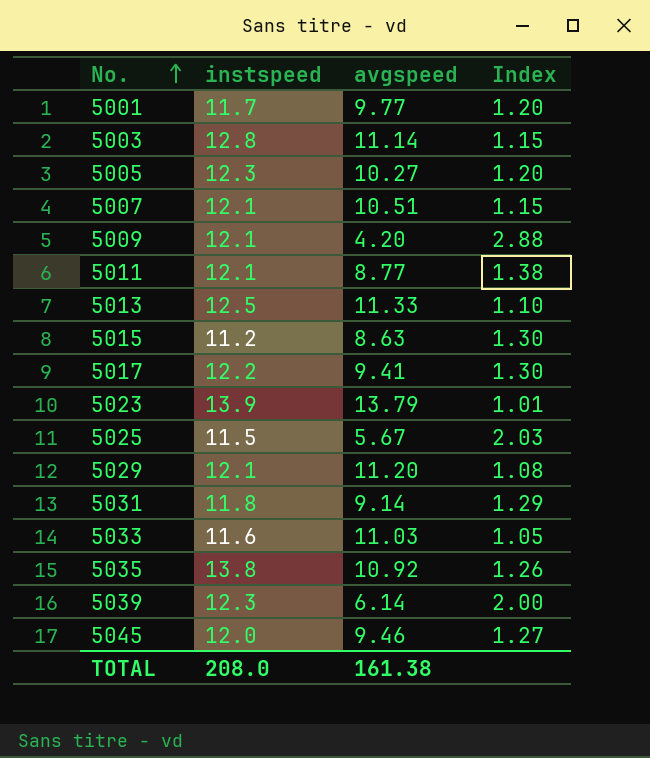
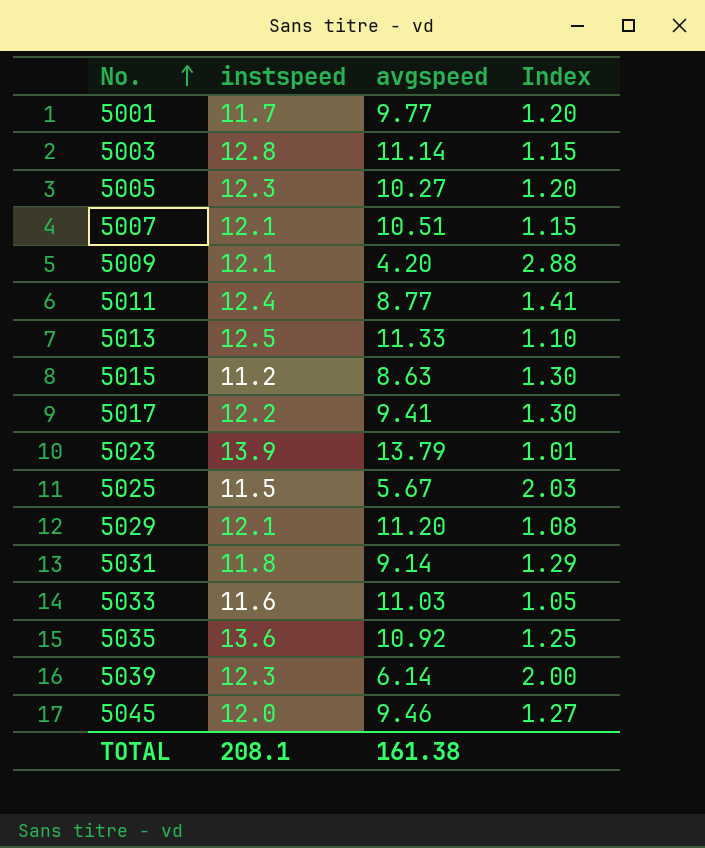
5011 | instspeed: 12.1 -> 12.4
5011 | Index: 1.38 -> 1.41
5035 | instspeed: 13.8 -> 13.6
5035 | Index: 1.26 -> 1.25
TOTAL | instspeed: 208.0 -> 208.1

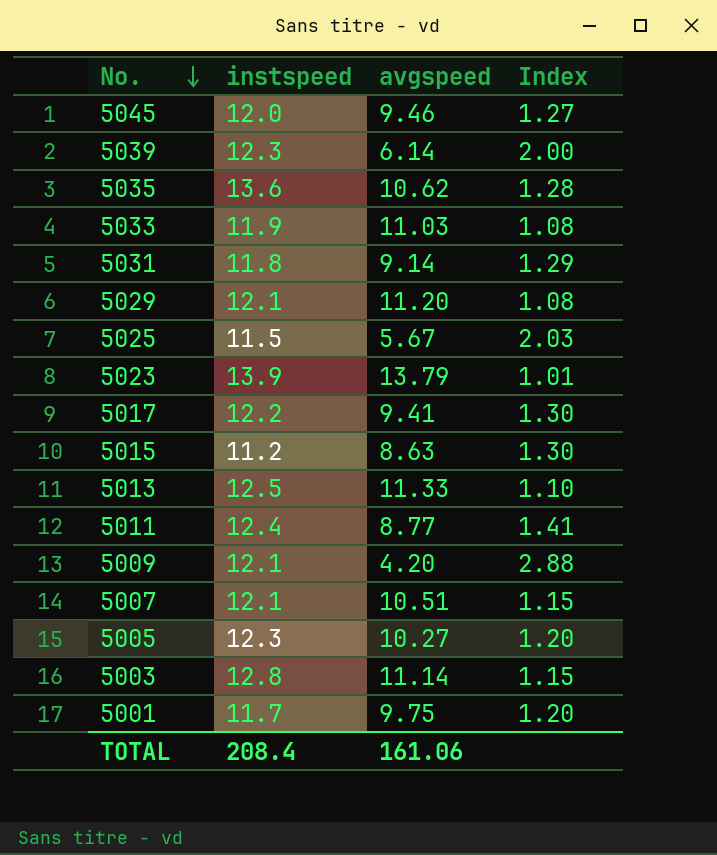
row order: No. ascending -> No. descending
5035 | avgspeed: 10.92 -> 10.62
5035 | Index: 1.25 -> 1.28
5033 | instspeed: 11.6 -> 11.9
5033 | Index: 1.05 -> 1.08
5001 | avgspeed: 9.77 -> 9.75
TOTAL | instspeed: 208.1 -> 208.4
TOTAL | avgspeed: 161.38 -> 161.06

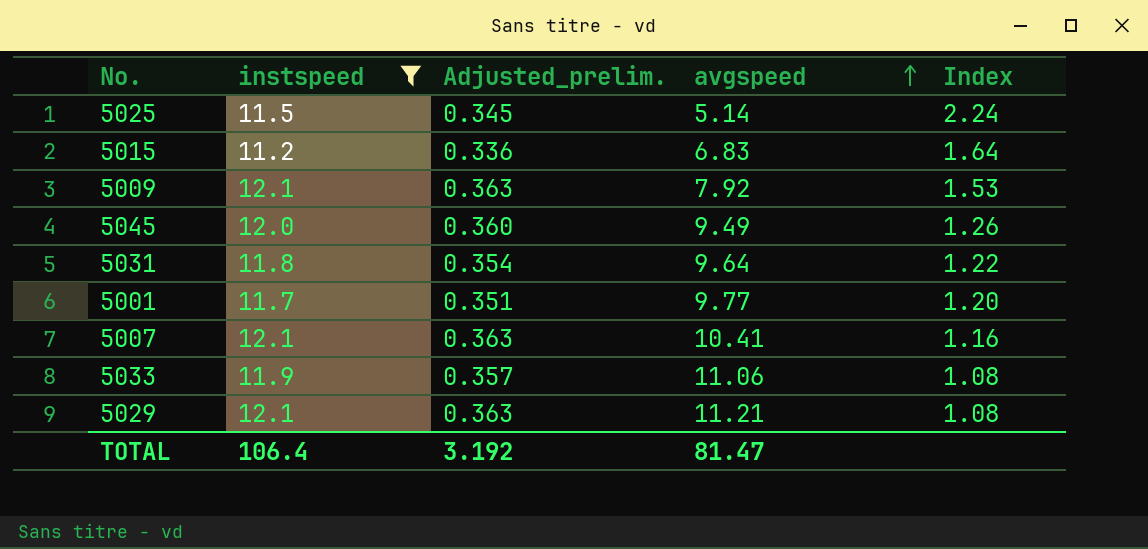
filter: none -> instspeed <= 12.1
row order: No. descending -> avgspeed ascending
column Adjusted_prelim. | formula: none -> [instspeed] * 0.03
5025 | avgspeed: 5.67 -> 5.14
5025 | Index: 2.03 -> 2.24
5015 | avgspeed: 8.63 -> 6.83
5015 | Index: 1.30 -> 1.64
5009 | avgspeed: 4.20 -> 7.92
5009 | Index: 2.88 -> 1.53
5045 | avgspeed: 9.46 -> 9.49
5045 | Index: 1.27 -> 1.26
5031 | avgspeed: 9.14 -> 9.64
5031 | Index: 1.29 -> 1.22
5001 | avgspeed: 9.75 -> 9.77
5007 | avgspeed: 10.51 -> 10.41
5007 | Index: 1.15 -> 1.16
5033 | avgspeed: 11.03 -> 11.06
5029 | avgspeed: 11.20 -> 11.21
TOTAL | instspeed: 208.4 -> 106.4
TOTAL | avgspeed: 161.06 -> 81.47

